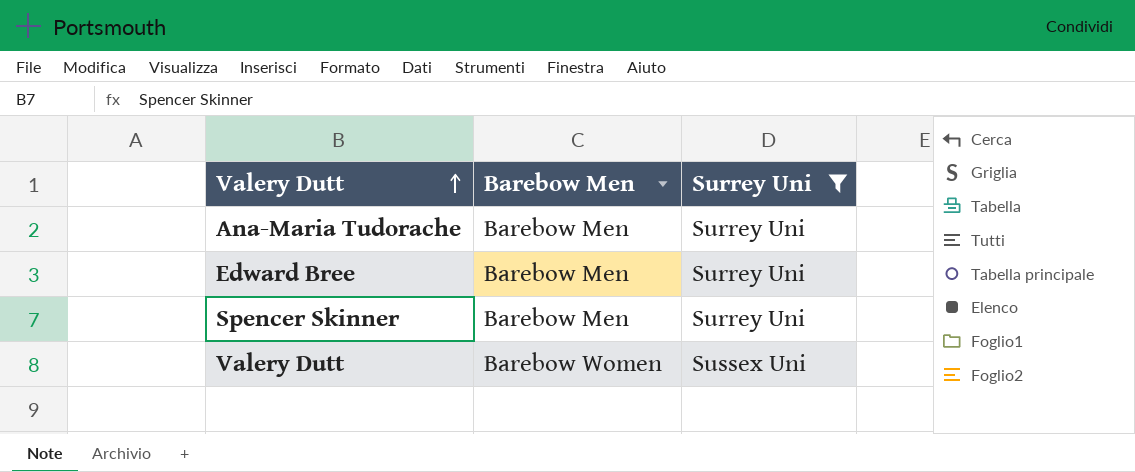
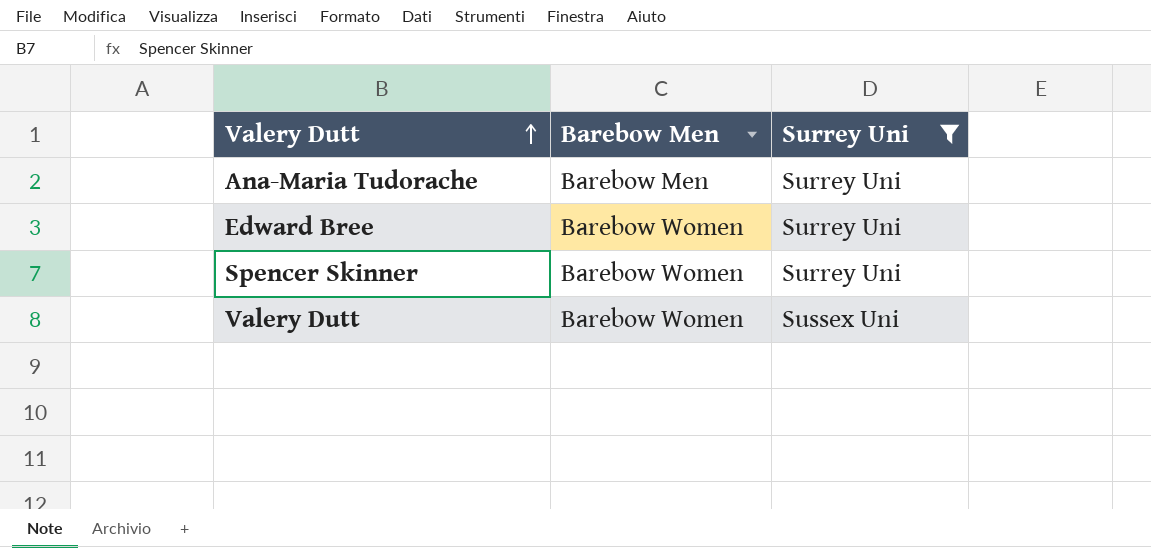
Edward Bree | Barebow Men: Barebow Men -> Barebow Women
Spencer Skinner | Barebow Men: Barebow Men -> Barebow Women

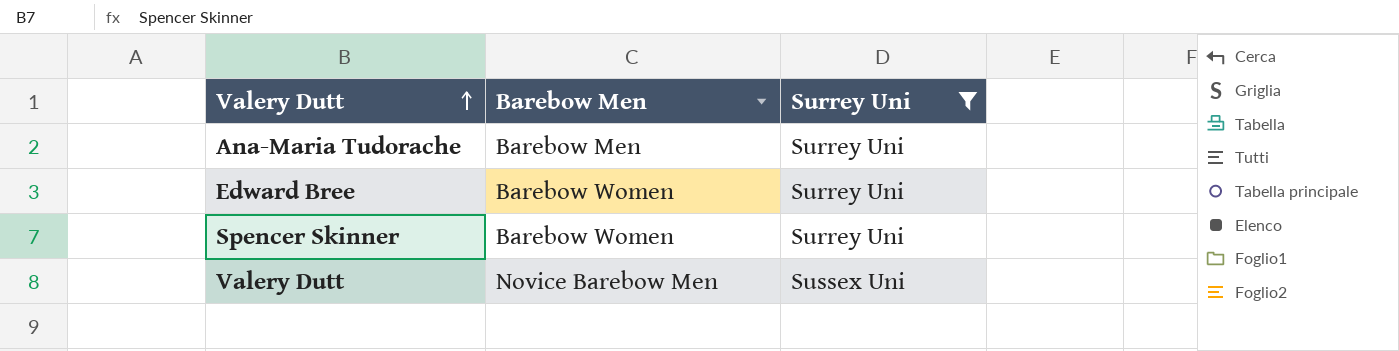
Valery Dutt | Barebow Men: Barebow Women -> Novice Barebow Men

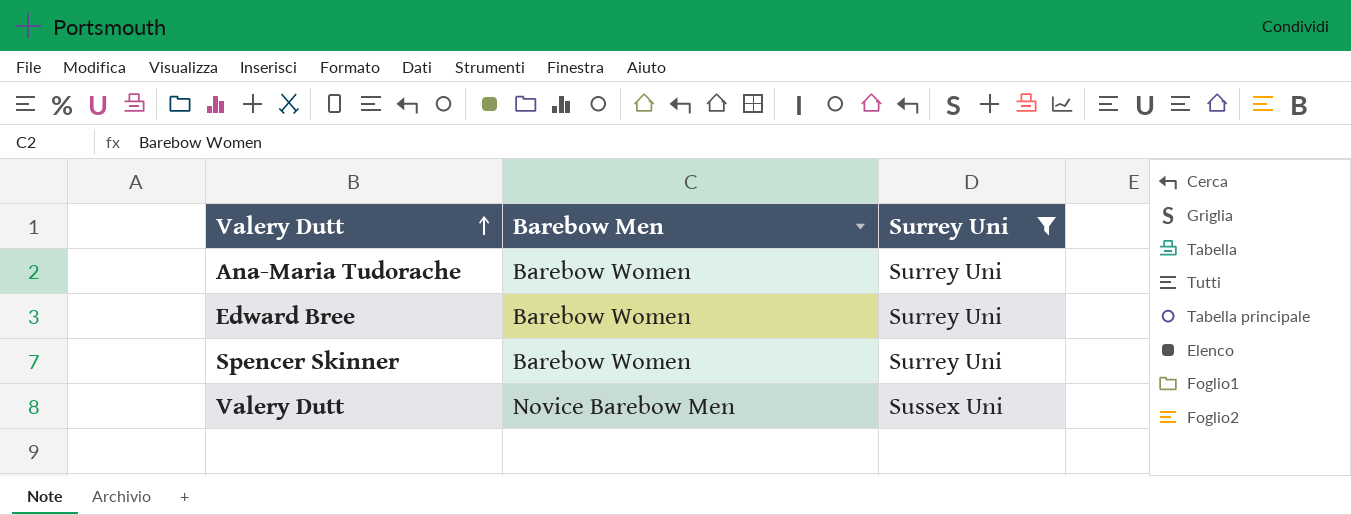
Ana-Maria Tudorache | Barebow Men: Barebow Men -> Barebow Women

